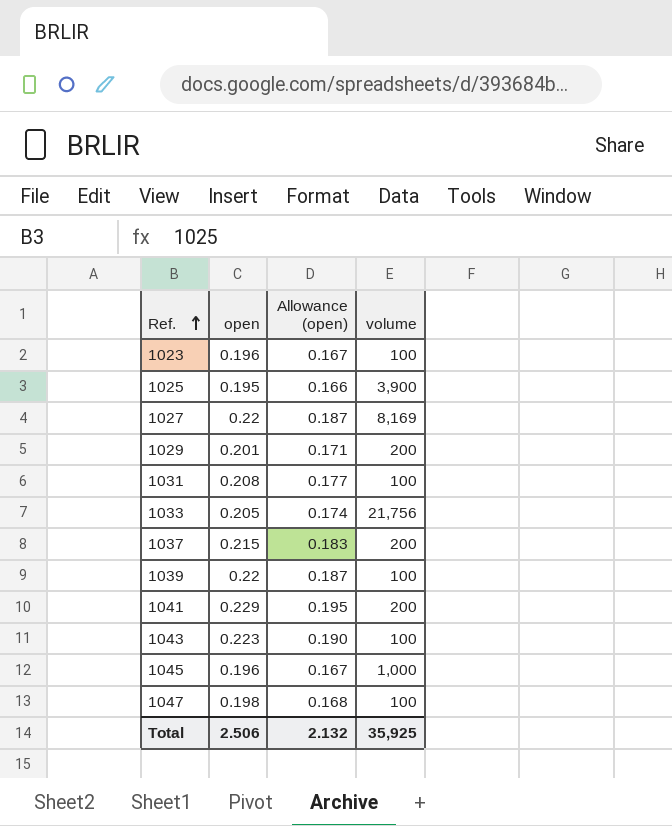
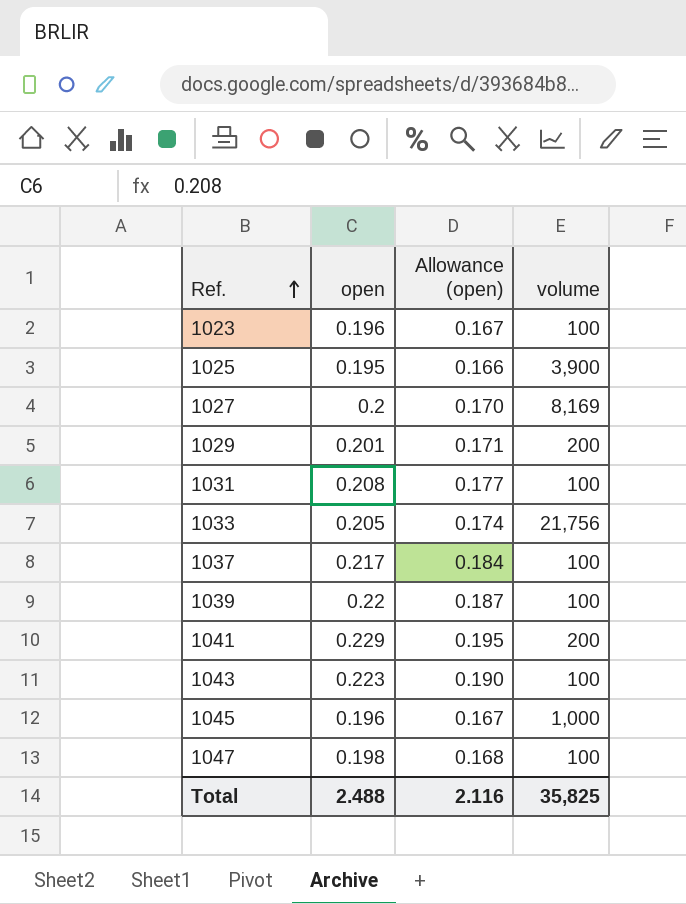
1027 | open: 0.22 -> 0.2
1027 | Allowance (open): 0.187 -> 0.170
1037 | open: 0.215 -> 0.217
1037 | Allowance (open): 0.183 -> 0.184
1037 | volume: 200 -> 100
Total | open: 2.506 -> 2.488
Total | Allowance (open): 2.132 -> 2.116
Total | volume: 35,925 -> 35,825

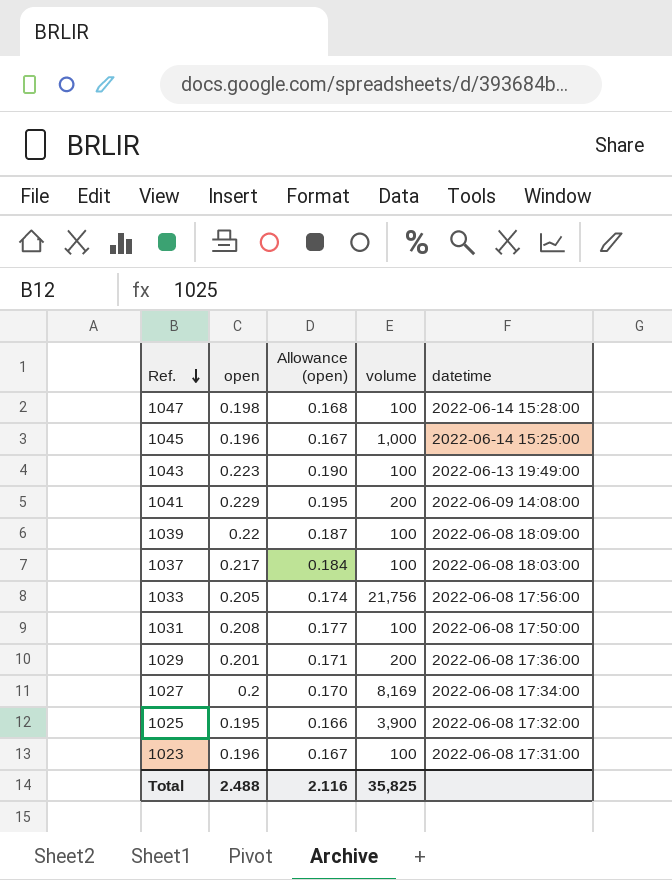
row order: Ref. ascending -> Ref. descending
column datetime | position: none -> 5

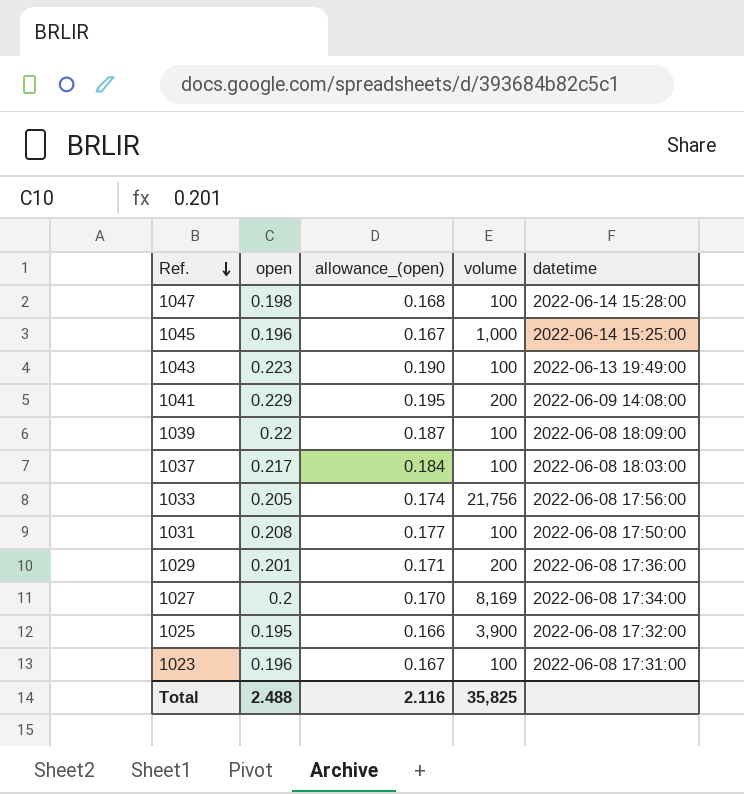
column name: Allowance (open) -> allowance_(open)

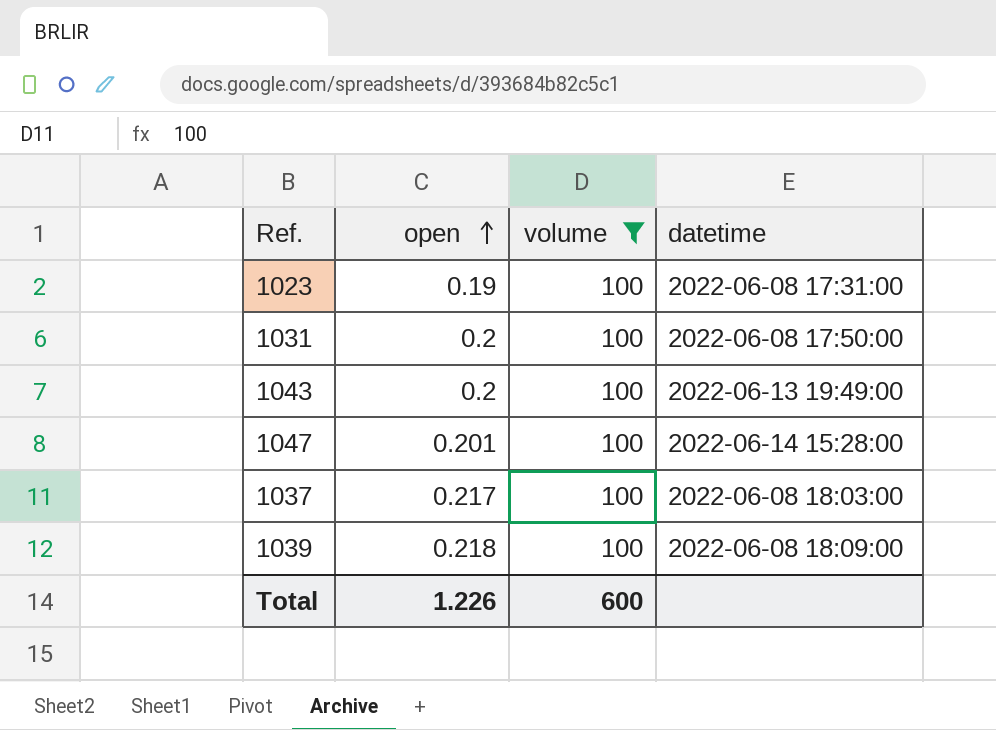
filter: none -> volume = 100
row order: Ref. descending -> open ascending
column allowance_(open) | formula: [open] * 0.85 -> none
1023 | open: 0.196 -> 0.19
1031 | open: 0.208 -> 0.2
1043 | open: 0.223 -> 0.2
1047 | open: 0.198 -> 0.201
1039 | open: 0.22 -> 0.218
Total | open: 2.488 -> 1.226
Total | volume: 35,825 -> 600

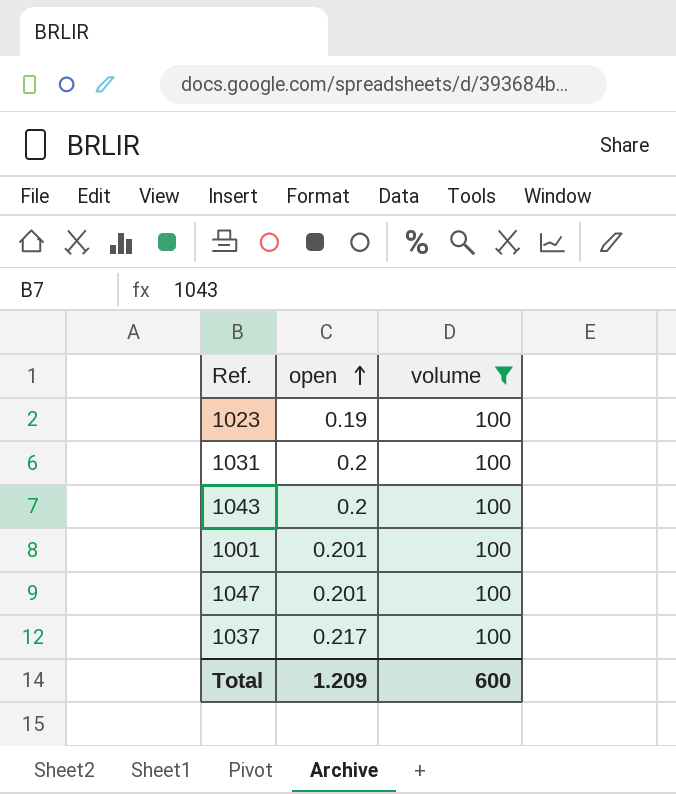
column datetime | position: 4 -> none
row 1039: 0.218 | 100 | 2022-06-08 18:09:00 -> none
row 1001: none -> 0.201 | 100
Total | open: 1.226 -> 1.209

